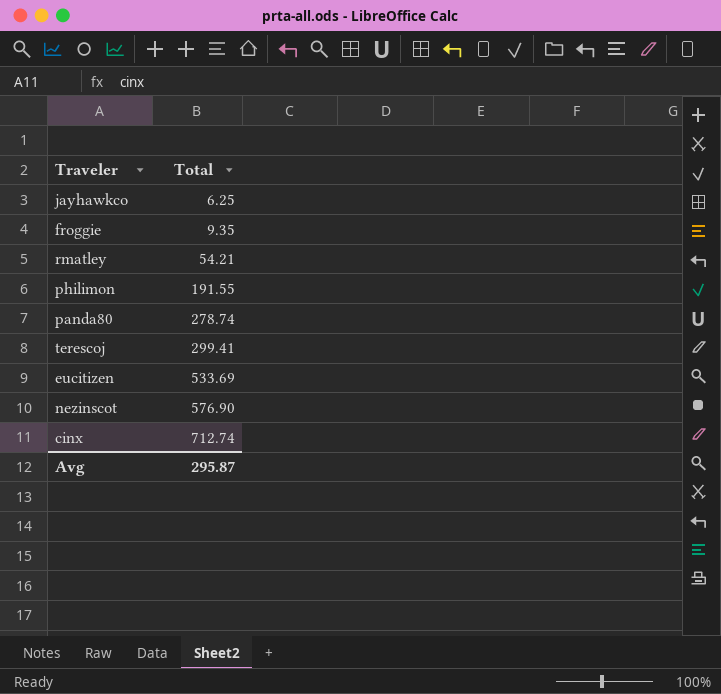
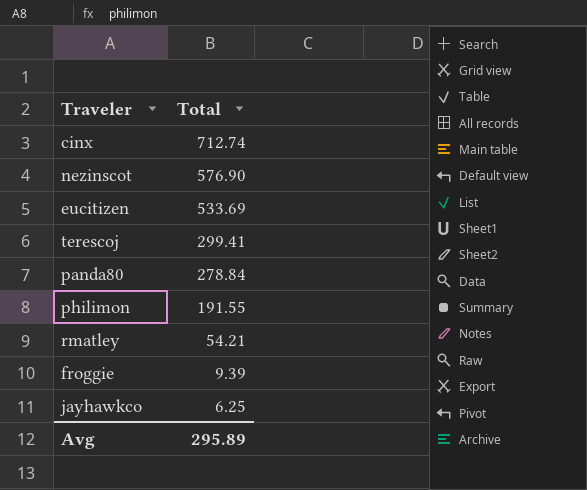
row order: Total ascending -> Total descending
panda80 | Total: 278.74 -> 278.84
froggie | Total: 9.35 -> 9.39
Avg | Total: 295.87 -> 295.89

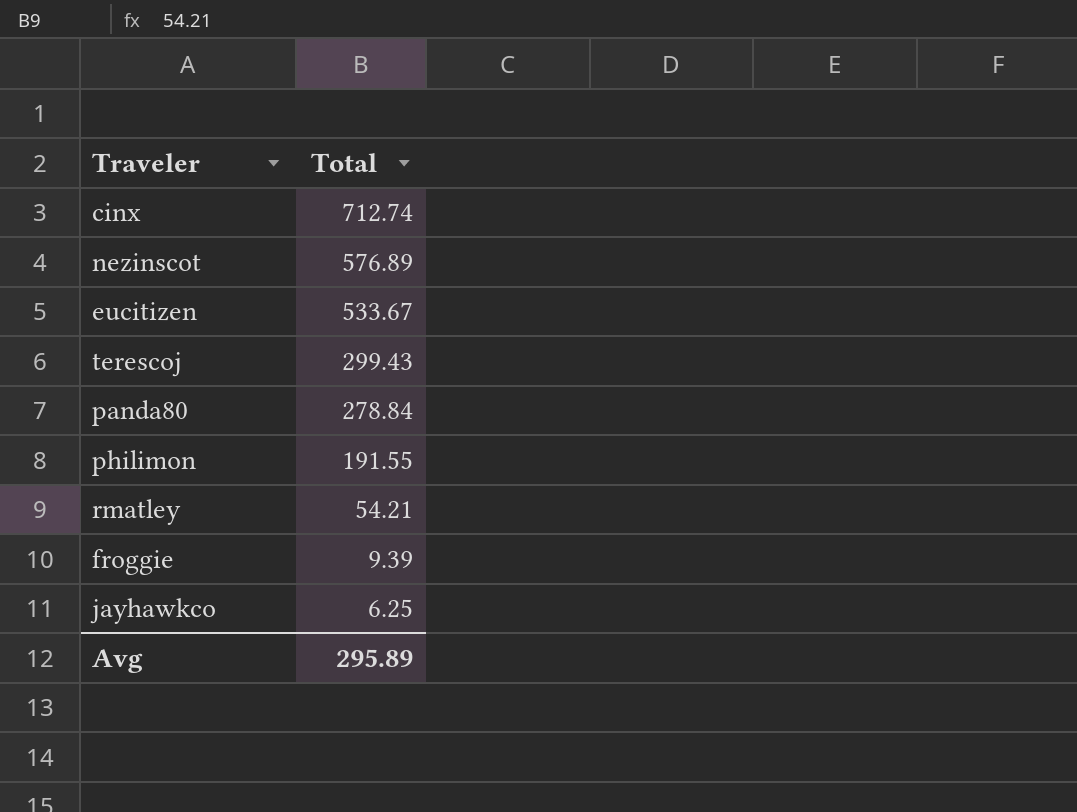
nezinscot | Total: 576.90 -> 576.89
eucitizen | Total: 533.69 -> 533.67
terescoj | Total: 299.41 -> 299.43

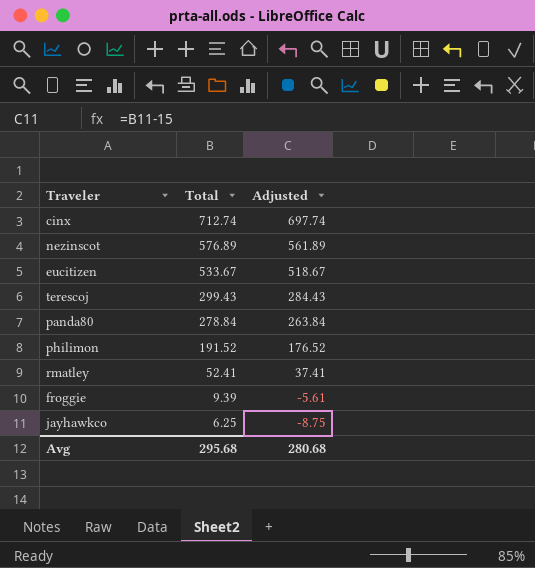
column Adjusted | formula: none -> [Total] - 15
philimon | Total: 191.55 -> 191.52
rmatley | Total: 54.21 -> 52.41
Avg | Total: 295.89 -> 295.68

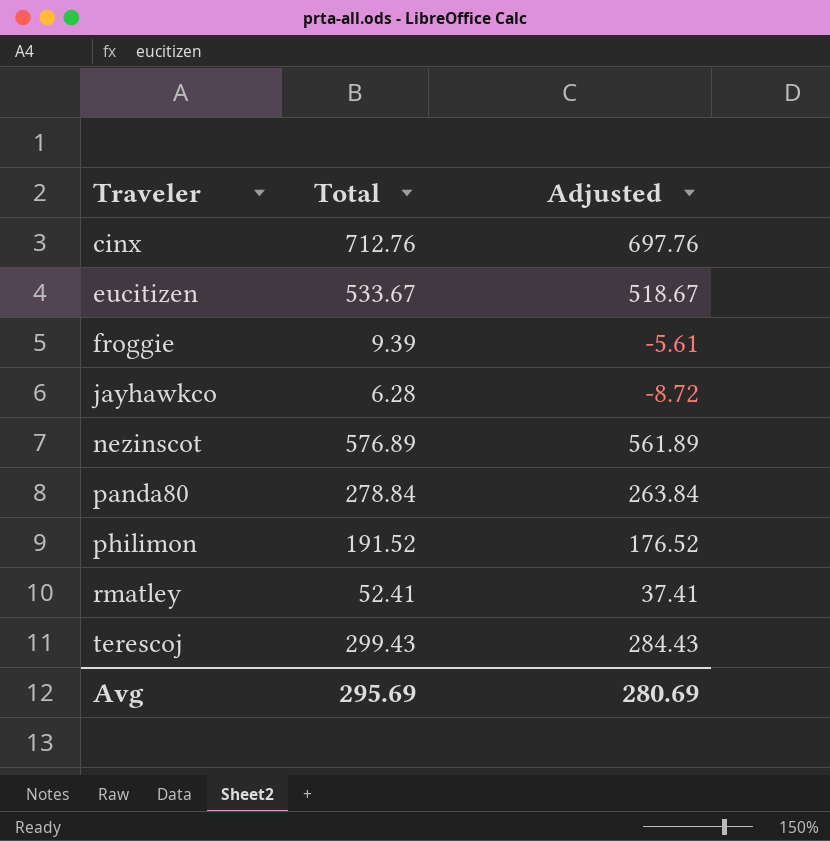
row order: Total descending -> Traveler ascending
cinx | Total: 712.74 -> 712.76
cinx | Adjusted: 697.74 -> 697.76
jayhawkco | Total: 6.25 -> 6.28
jayhawkco | Adjusted: -8.75 -> -8.72
Avg | Total: 295.68 -> 295.69
Avg | Adjusted: 280.68 -> 280.69

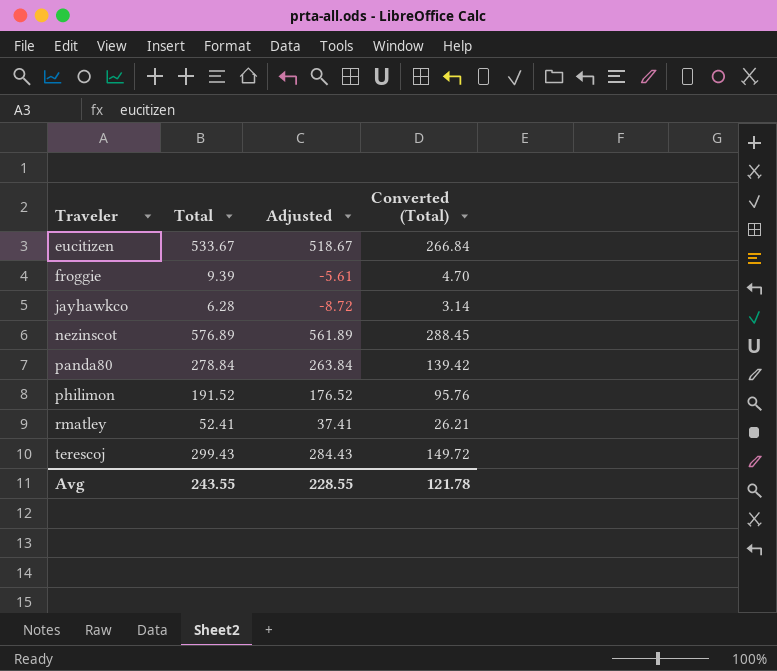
column Converted (Total) | formula: none -> [Total] * 0.5
row cinx: 712.76 | 697.76 -> none
Avg | Total: 295.69 -> 243.55
Avg | Adjusted: 280.69 -> 228.55

